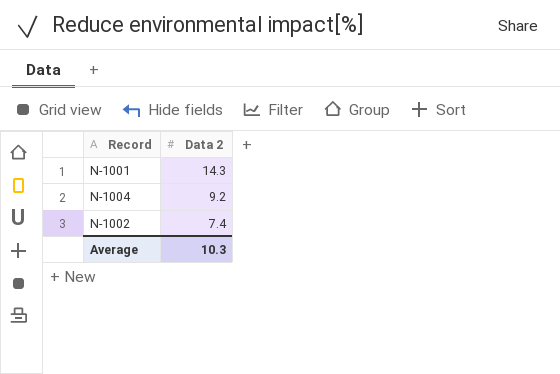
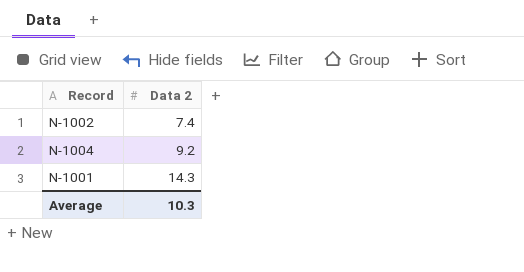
row order: Data 2 descending -> Data 2 ascending

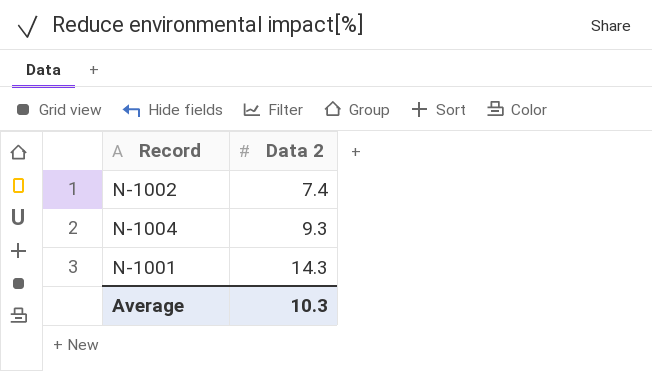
N-1004 | Data 2: 9.2 -> 9.3

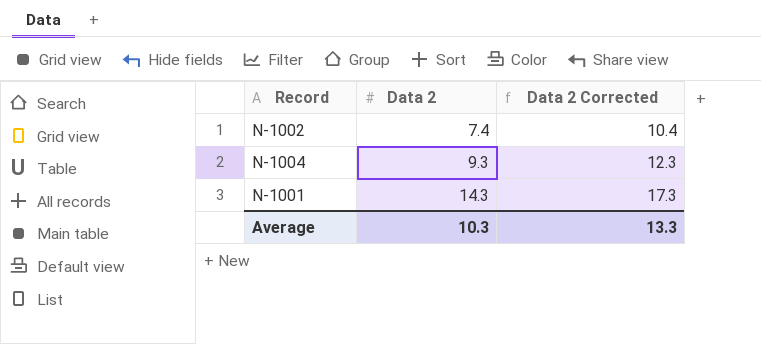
column Data 2 Corrected | formula: none -> [Data 2] + 3

